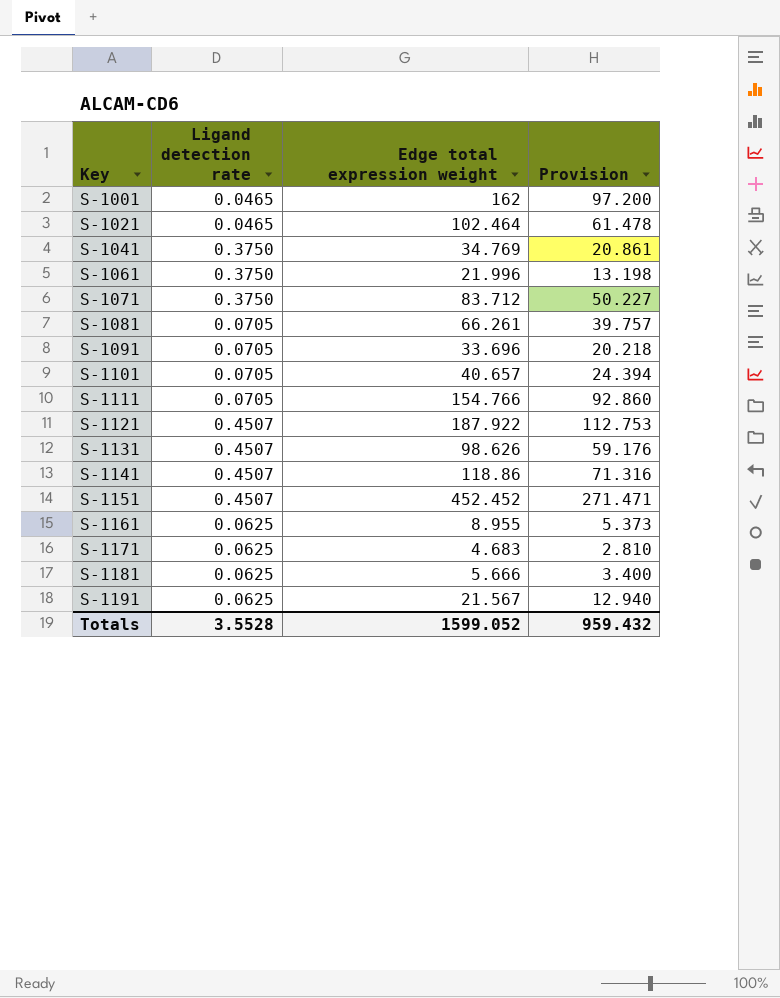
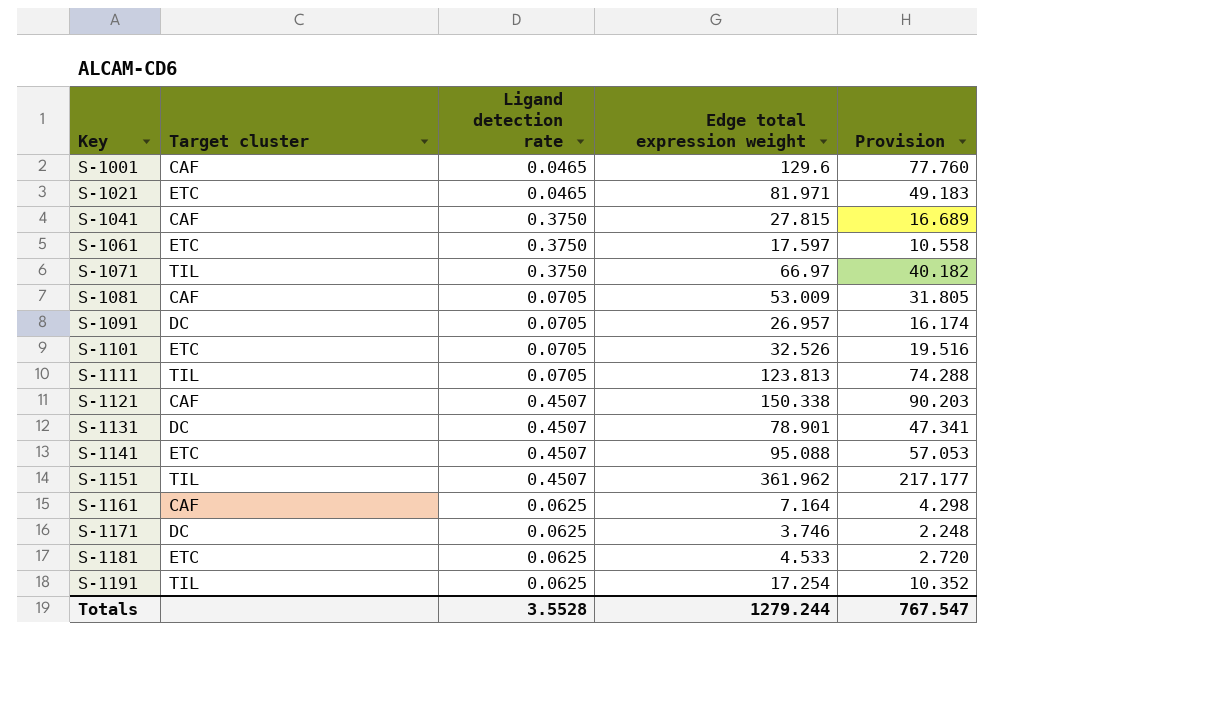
column Target cluster | position: none -> 2
S-1001 | Edge total expression weight: 162 -> 129.6
S-1001 | Provision: 97.200 -> 77.760
S-1021 | Edge total expression weight: 102.464 -> 81.971
S-1021 | Provision: 61.478 -> 49.183
S-1041 | Edge total expression weight: 34.769 -> 27.815
S-1041 | Provision: 20.861 -> 16.689
S-1061 | Edge total expression weight: 21.996 -> 17.597
S-1061 | Provision: 13.198 -> 10.558
S-1071 | Edge total expression weight: 83.712 -> 66.97
S-1071 | Provision: 50.227 -> 40.182
S-1081 | Edge total expression weight: 66.261 -> 53.009
S-1081 | Provision: 39.757 -> 31.805
S-1091 | Edge total expression weight: 33.696 -> 26.957
S-1091 | Provision: 20.218 -> 16.174
S-1101 | Edge total expression weight: 40.657 -> 32.526
S-1101 | Provision: 24.394 -> 19.516
S-1111 | Edge total expression weight: 154.766 -> 123.813
S-1111 | Provision: 92.860 -> 74.288
S-1121 | Edge total expression weight: 187.922 -> 150.338
S-1121 | Provision: 112.753 -> 90.203
S-1131 | Edge total expression weight: 98.626 -> 78.901
S-1131 | Provision: 59.176 -> 47.341
S-1141 | Edge total expression weight: 118.86 -> 95.088
S-1141 | Provision: 71.316 -> 57.053
S-1151 | Edge total expression weight: 452.452 -> 361.962
S-1151 | Provision: 271.471 -> 217.177
S-1161 | Edge total expression weight: 8.955 -> 7.164
S-1161 | Provision: 5.373 -> 4.298
S-1171 | Edge total expression weight: 4.683 -> 3.746
S-1171 | Provision: 2.810 -> 2.248
S-1181 | Edge total expression weight: 5.666 -> 4.533
S-1181 | Provision: 3.400 -> 2.720
S-1191 | Edge total expression weight: 21.567 -> 17.254
S-1191 | Provision: 12.940 -> 10.352
Totals | Edge total expression weight: 1599.052 -> 1279.244
Totals | Provision: 959.432 -> 767.547

